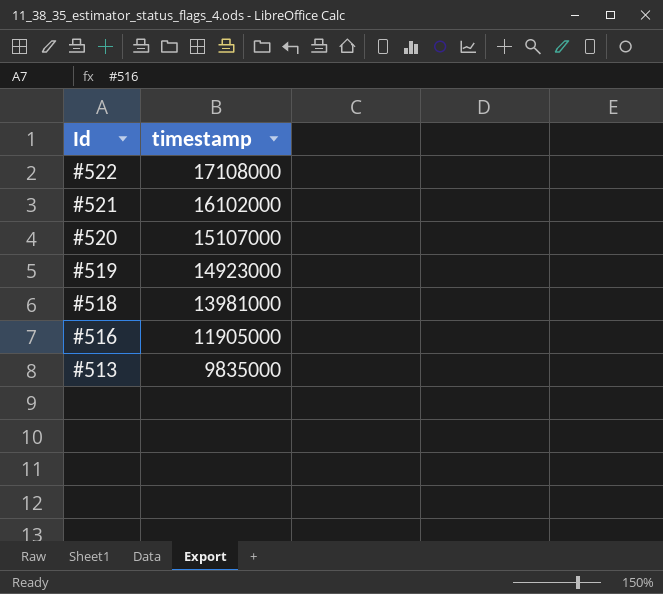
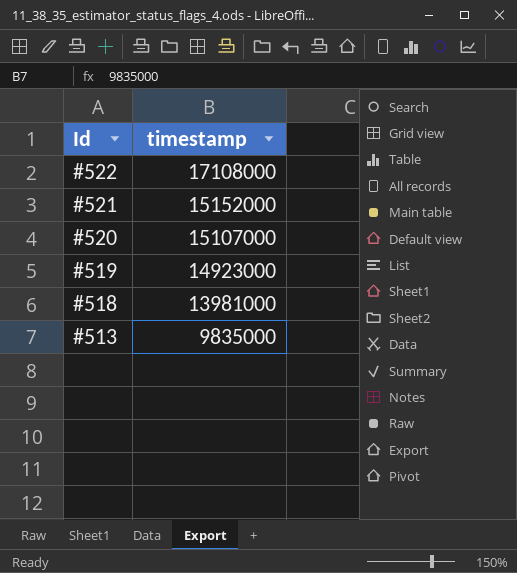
row #516: 11905000 -> none
#521 | timestamp: 16102000 -> 15152000

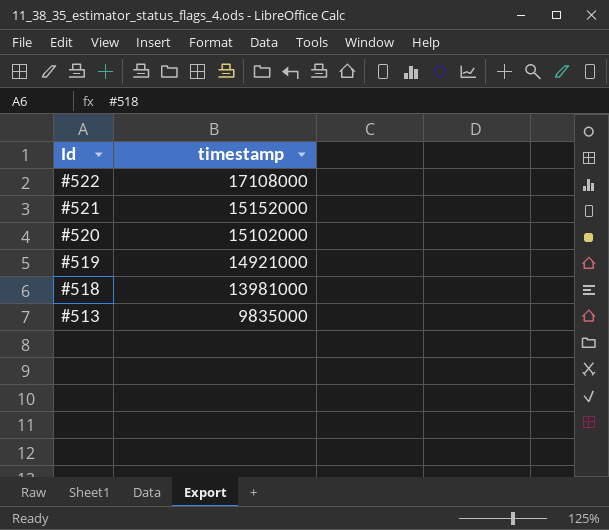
#520 | timestamp: 15107000 -> 15102000
#519 | timestamp: 14923000 -> 14921000

